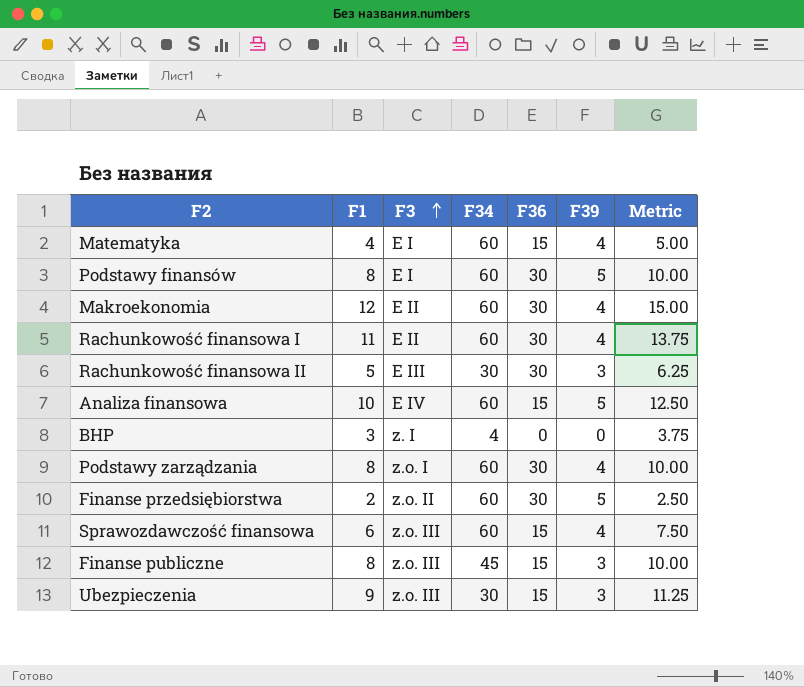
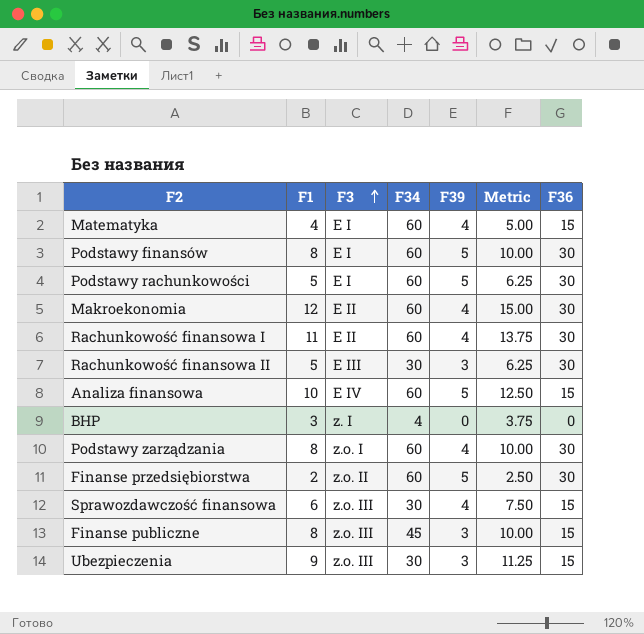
column F36 | position: 5 -> 7
row Podstawy rachunkowości: none -> 5 | E I | 60 | 5 | 6.25 | 30
Sprawozdawczość finansowa | F34: 60 -> 30

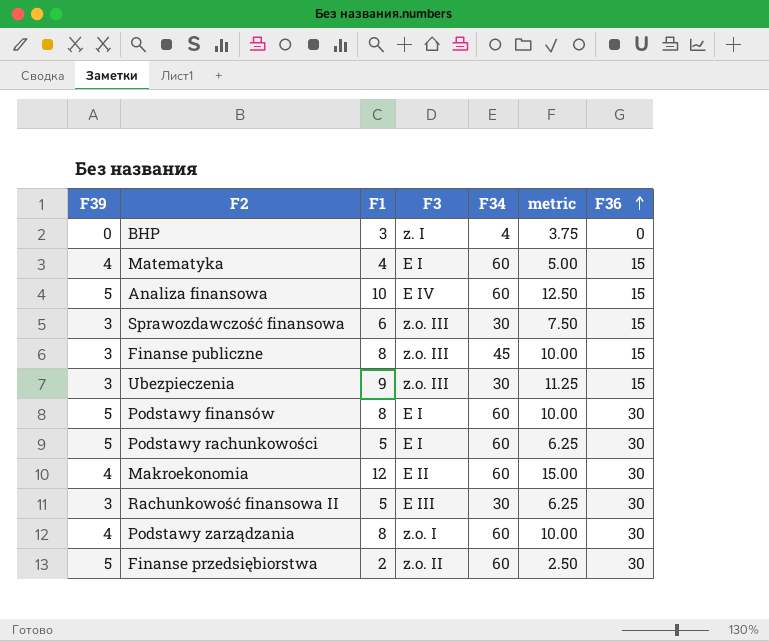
row order: F3 ascending -> F36 ascending
column F39 | position: 5 -> 1
column name: Metric -> metric
row Rachunkowość finansowa I: 11 | E II | 60 | 4 | 13.75 | 30 -> none
Sprawozdawczość finansowa | F39: 4 -> 3

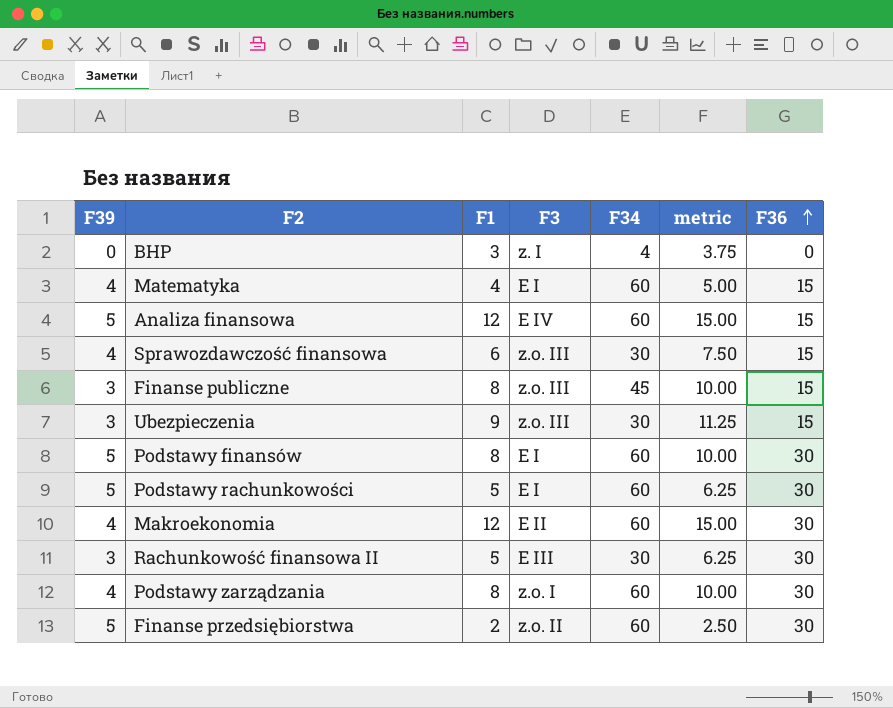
Analiza finansowa | F1: 10 -> 12
Analiza finansowa | metric: 12.50 -> 15.00
Sprawozdawczość finansowa | F39: 3 -> 4

